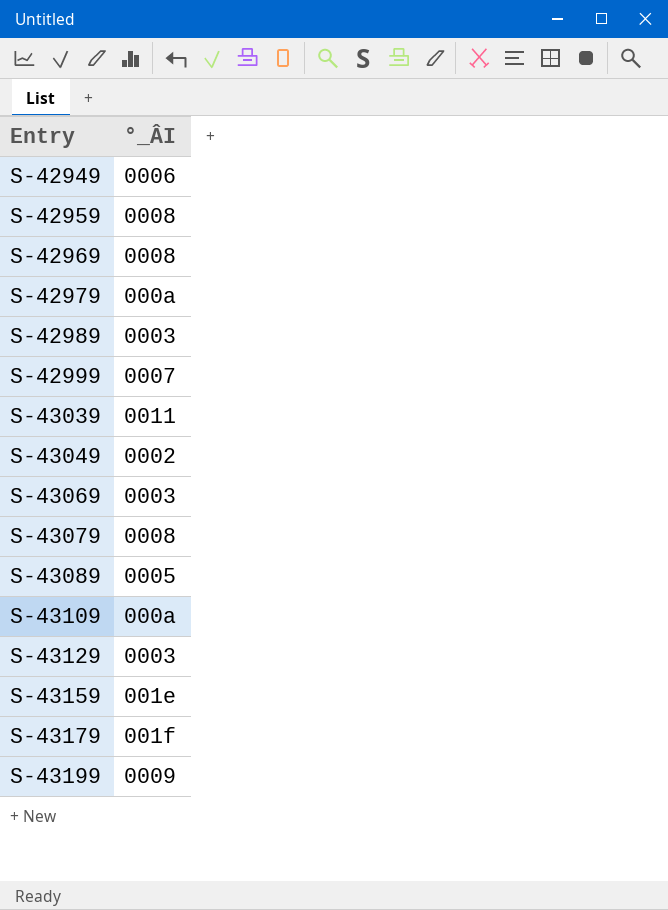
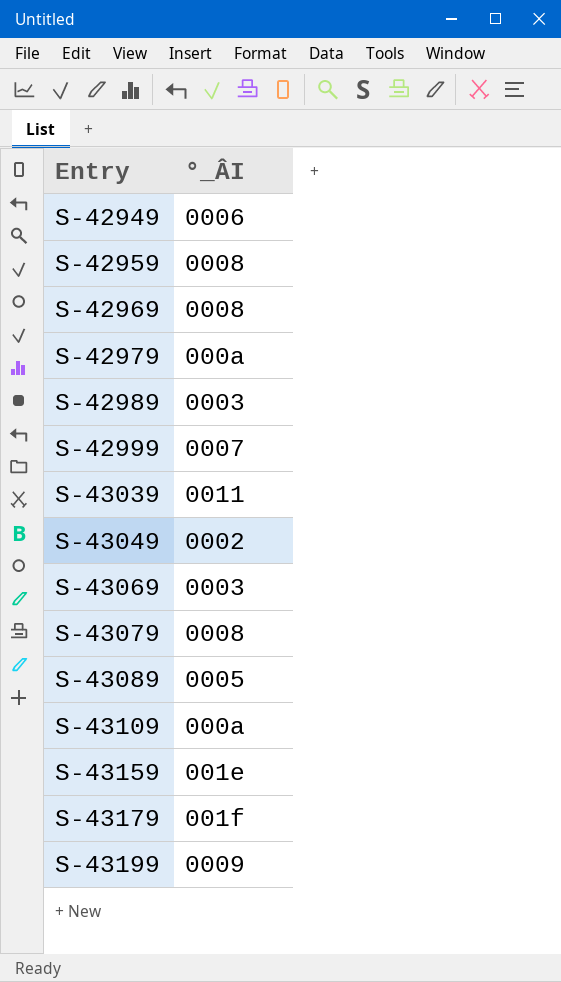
row S-43129: 0003 -> none

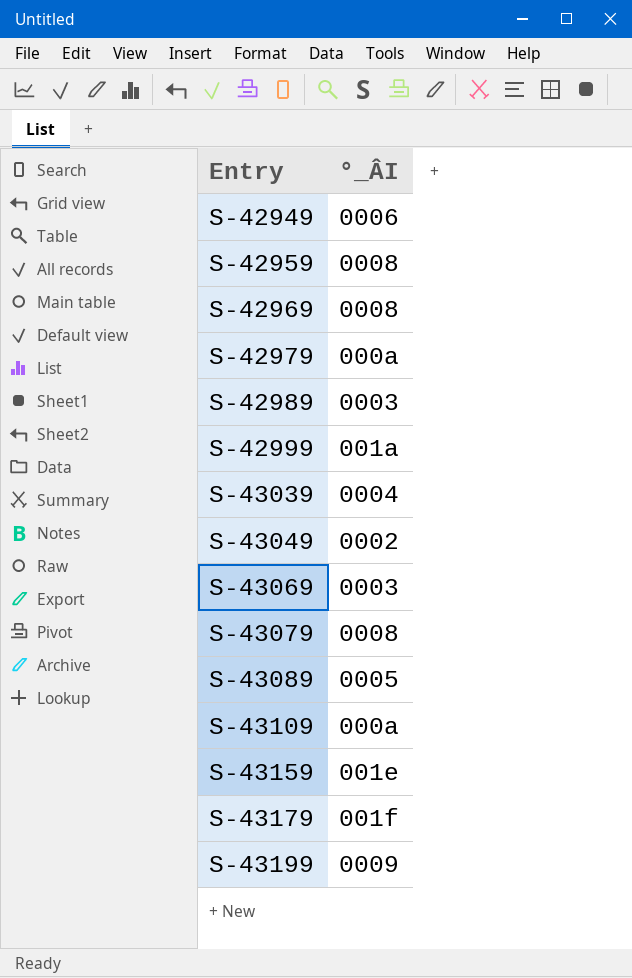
S-42999 | °_ÂI: 0007 -> 001a
S-43039 | °_ÂI: 0011 -> 0004

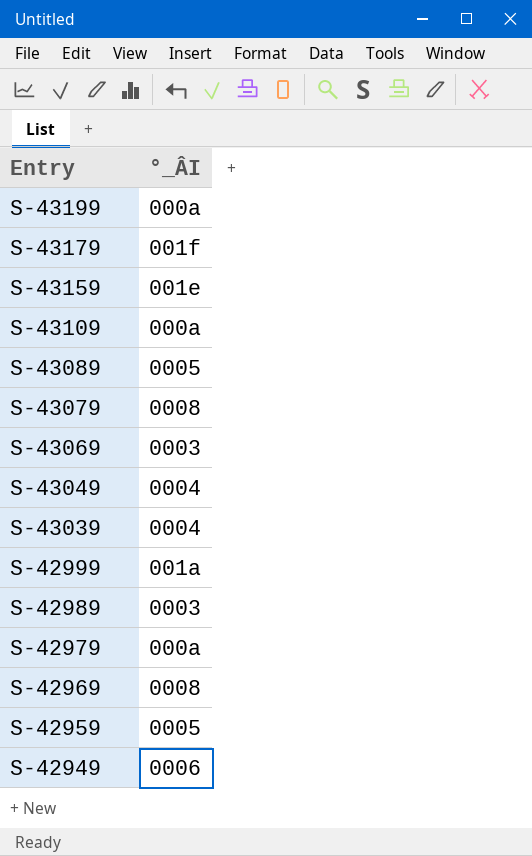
row order: Entry ascending -> Entry descending
S-43199 | °_ÂI: 0009 -> 000a
S-43049 | °_ÂI: 0002 -> 0004
S-42959 | °_ÂI: 0008 -> 0005

